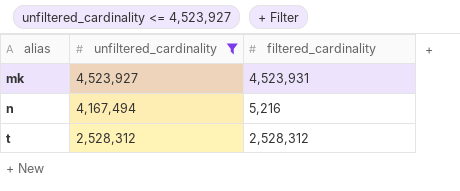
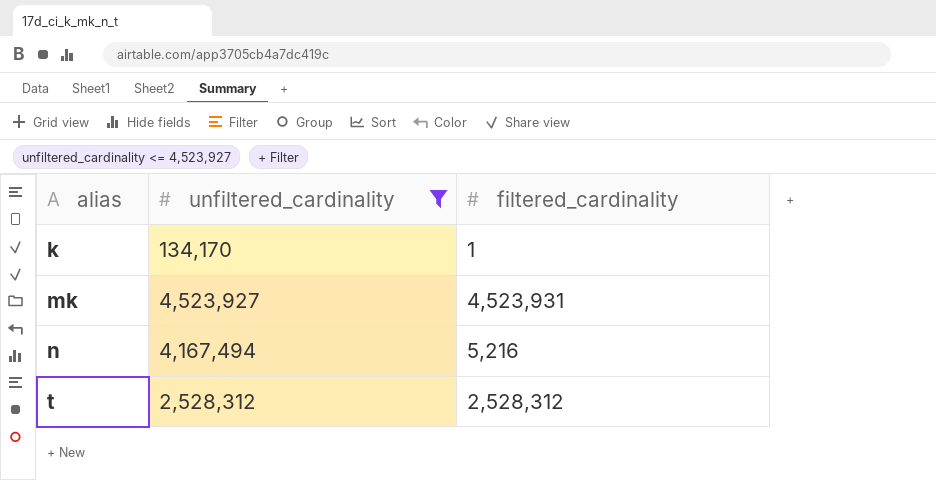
row k: none -> 134,170 | 1

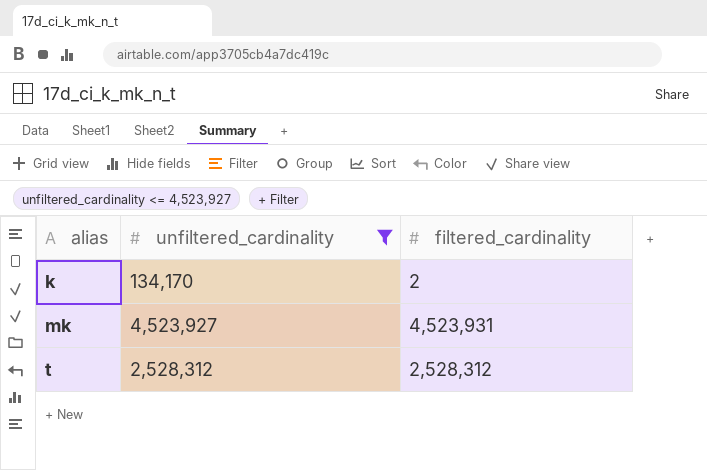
row n: 4,167,494 | 5,216 -> none
k | filtered_cardinality: 1 -> 2

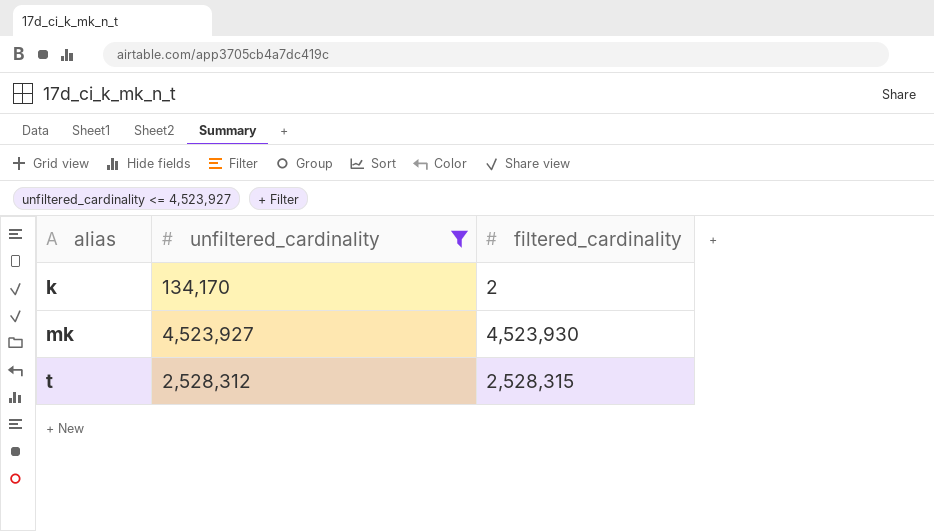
mk | filtered_cardinality: 4,523,931 -> 4,523,930
t | filtered_cardinality: 2,528,312 -> 2,528,315

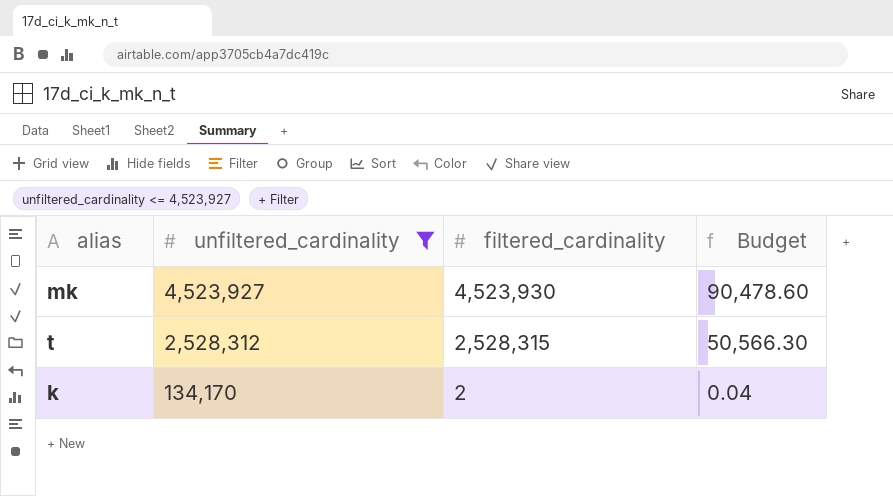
row order: alias ascending -> unfiltered_cardinality descending
column Budget | formula: none -> [filtered_cardinality] * 0.02

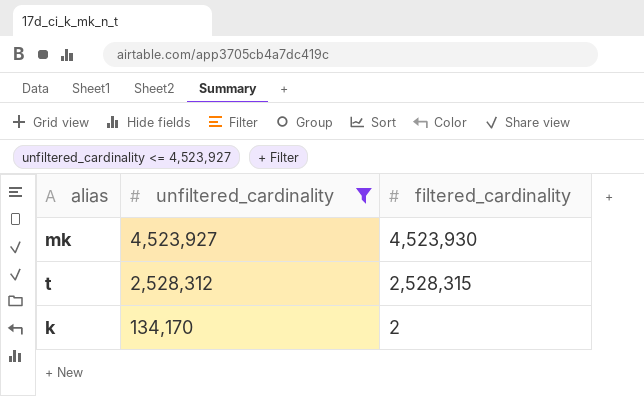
column Budget | formula: [filtered_cardinality] * 0.02 -> none

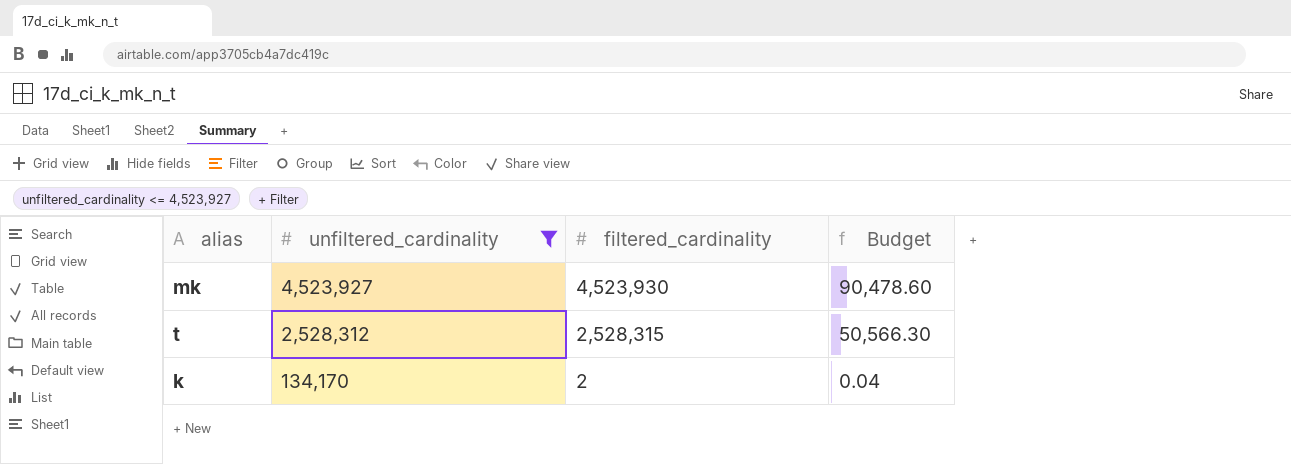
column Budget | formula: none -> [filtered_cardinality] * 0.02

